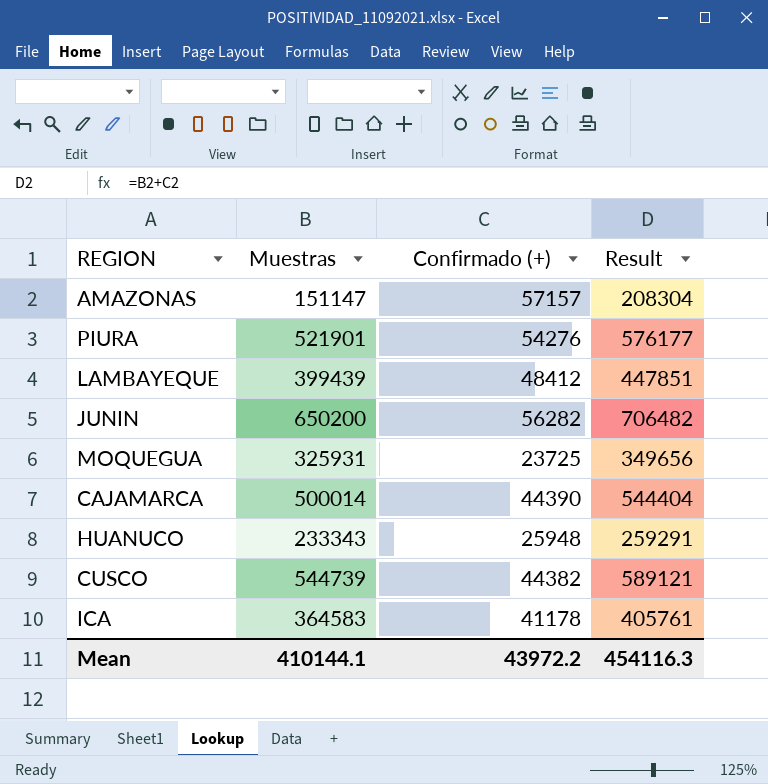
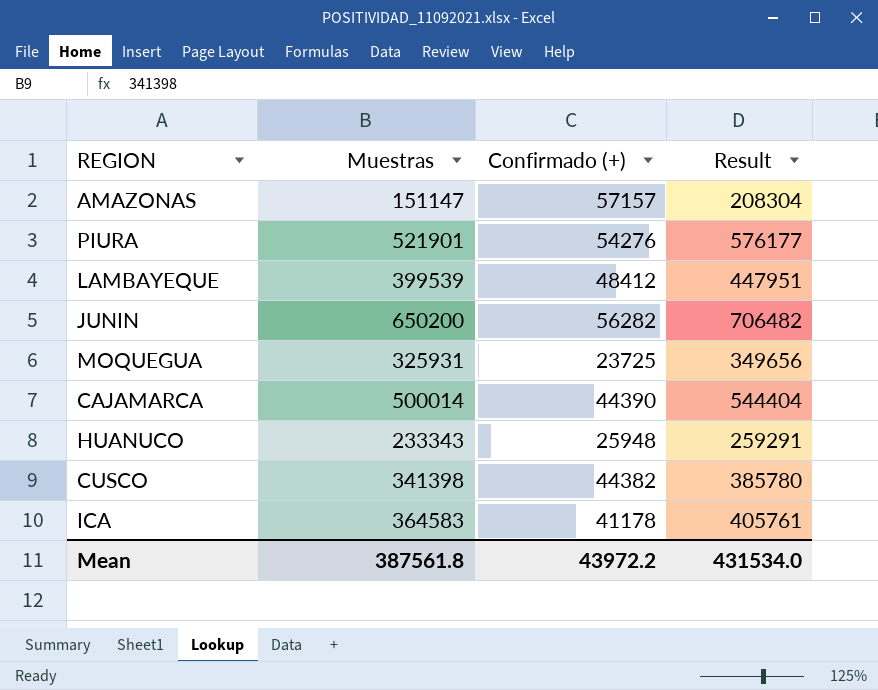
LAMBAYEQUE | Muestras: 399439 -> 399539
LAMBAYEQUE | Result: 447851 -> 447951
CUSCO | Muestras: 544739 -> 341398
CUSCO | Result: 589121 -> 385780
Mean | Muestras: 410144.1 -> 387561.8
Mean | Result: 454116.3 -> 431534.0

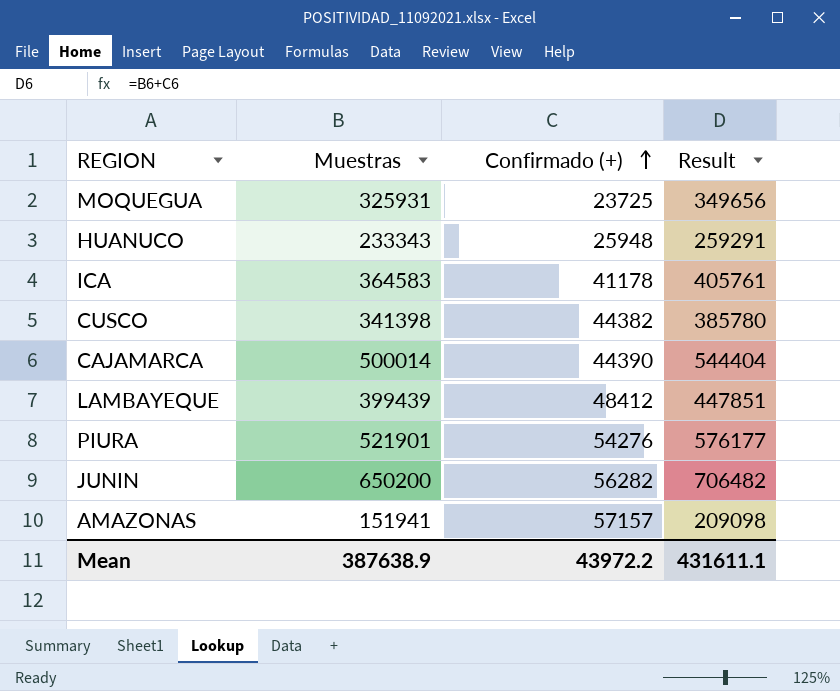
row order: none -> Confirmado (+) ascending
LAMBAYEQUE | Muestras: 399539 -> 399439
LAMBAYEQUE | Result: 447951 -> 447851
AMAZONAS | Muestras: 151147 -> 151941
AMAZONAS | Result: 208304 -> 209098
Mean | Muestras: 387561.8 -> 387638.9
Mean | Result: 431534.0 -> 431611.1

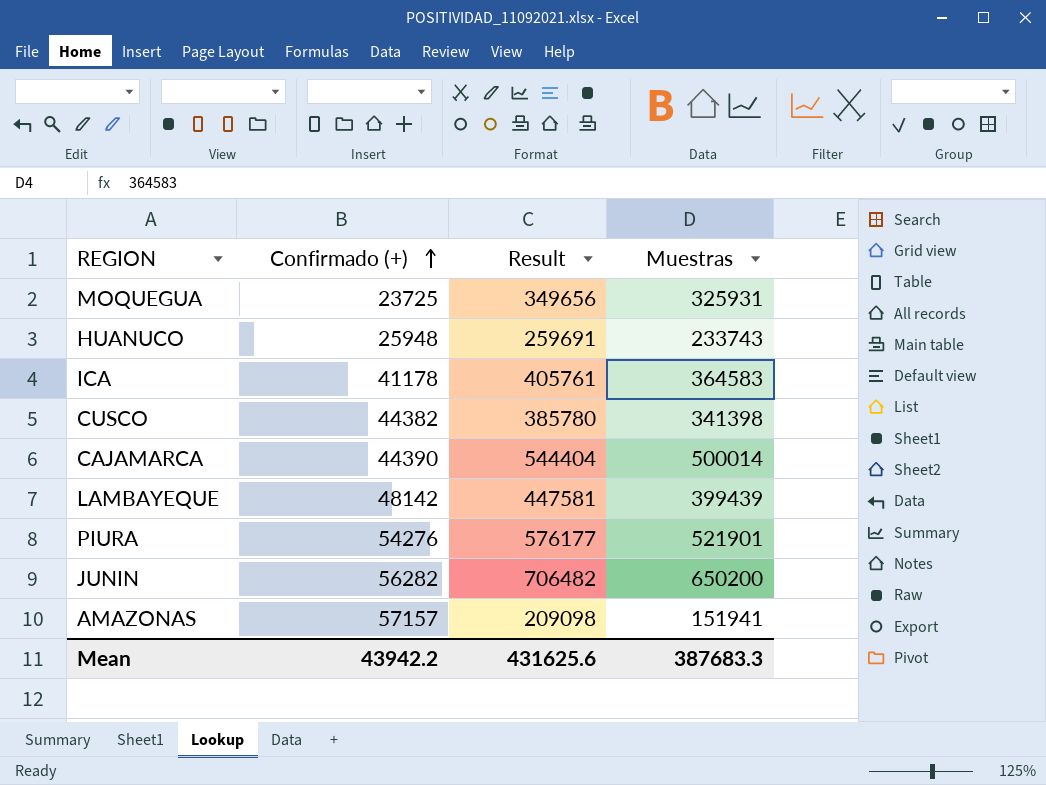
column Muestras | position: 2 -> 4
HUANUCO | Result: 259291 -> 259691
HUANUCO | Muestras: 233343 -> 233743
LAMBAYEQUE | Confirmado (+): 48412 -> 48142
LAMBAYEQUE | Result: 447851 -> 447581
Mean | Confirmado (+): 43972.2 -> 43942.2
Mean | Result: 431611.1 -> 431625.6
Mean | Muestras: 387638.9 -> 387683.3

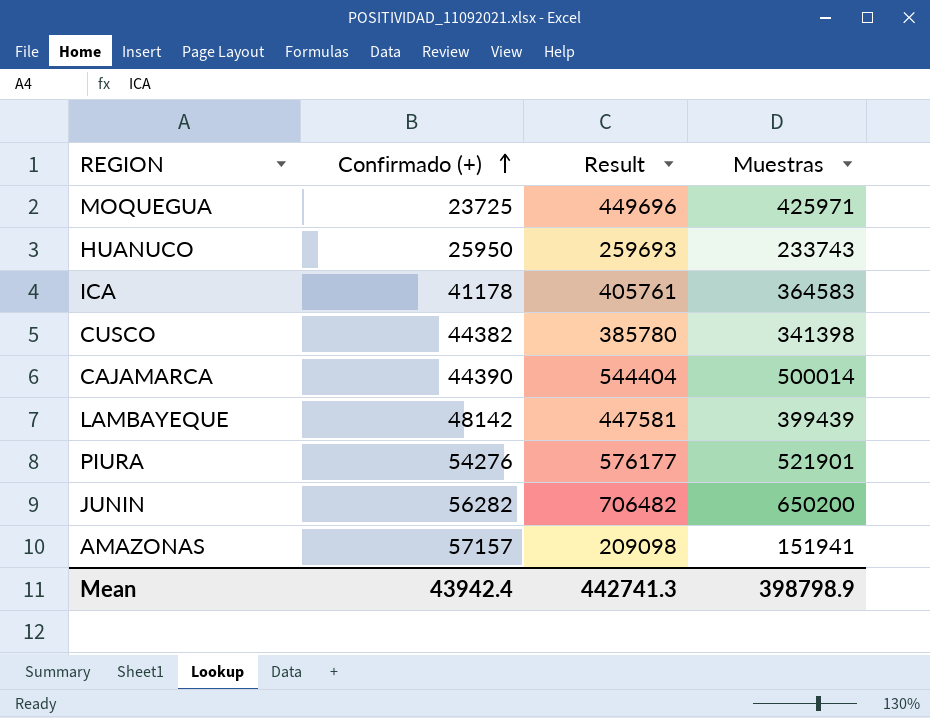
MOQUEGUA | Result: 349656 -> 449696
MOQUEGUA | Muestras: 325931 -> 425971
HUANUCO | Confirmado (+): 25948 -> 25950
HUANUCO | Result: 259691 -> 259693
Mean | Confirmado (+): 43942.2 -> 43942.4
Mean | Result: 431625.6 -> 442741.3
Mean | Muestras: 387683.3 -> 398798.9

